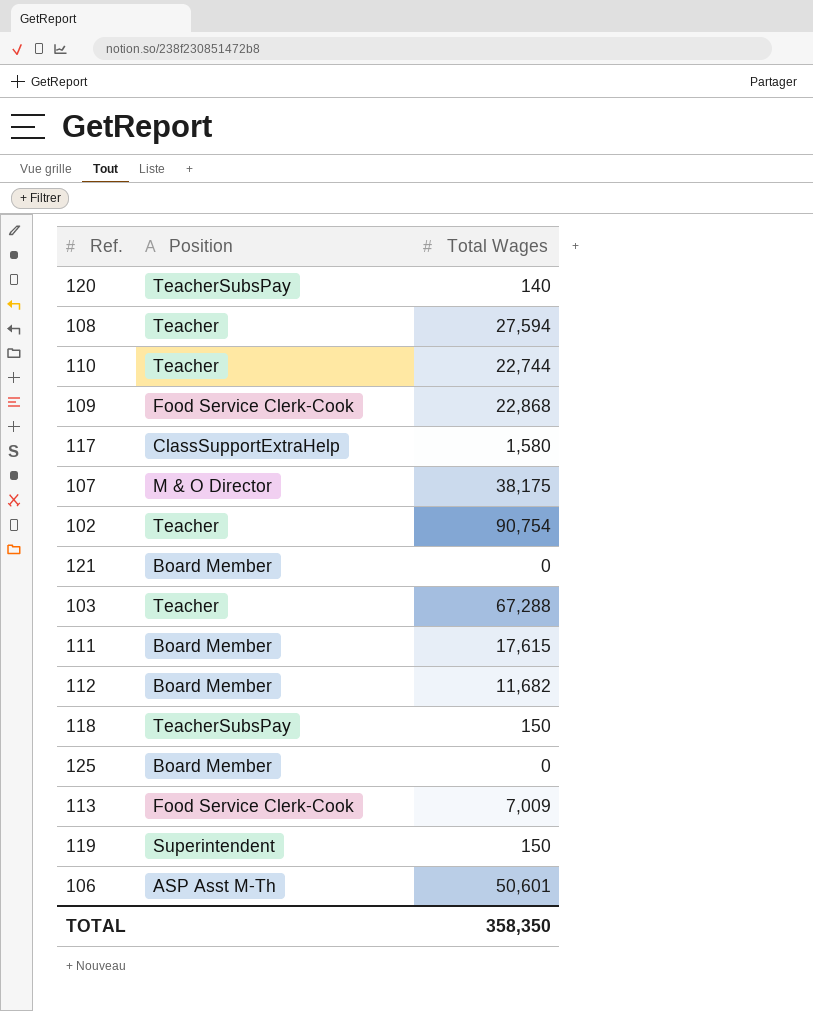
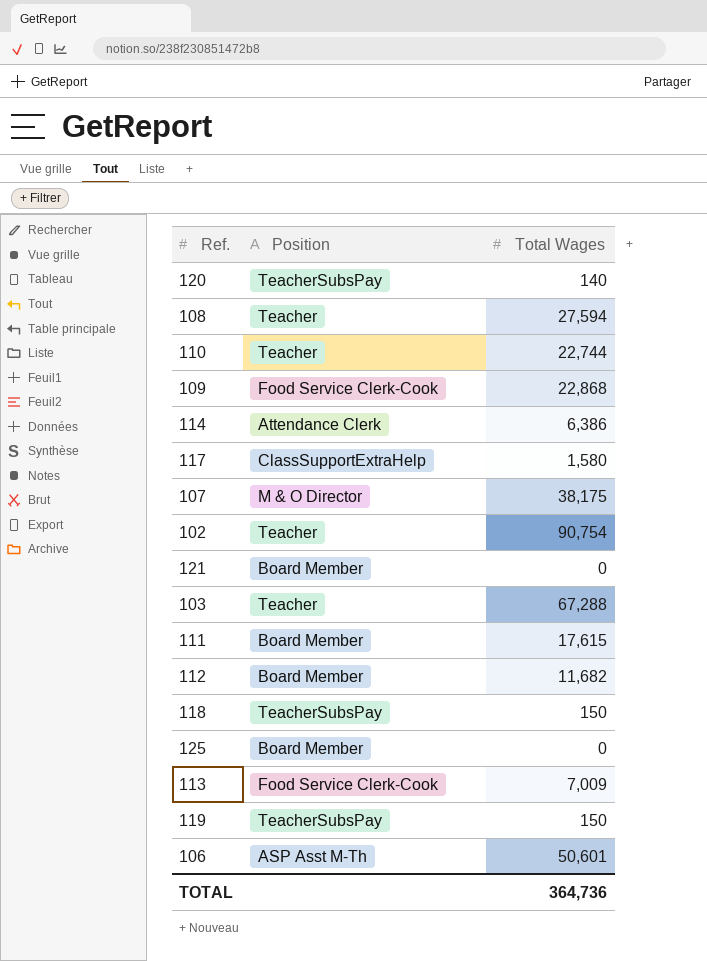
row 114: none -> Attendance Clerk | 6,386
119 | Position: Superintendent -> TeacherSubsPay
TOTAL | Total Wages: 358,350 -> 364,736

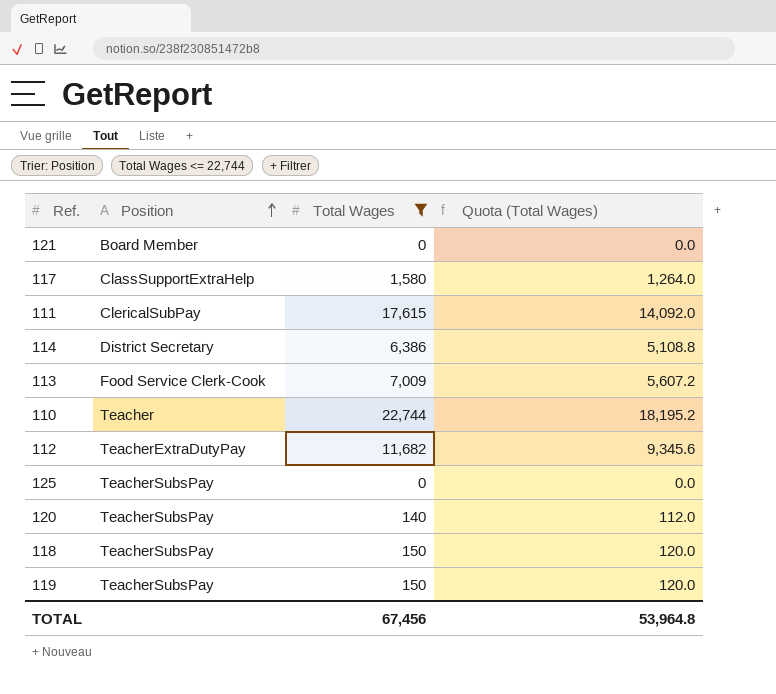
filter: none -> Total Wages <= 22,744
row order: none -> Position ascending
column Quota (Total Wages) | formula: none -> [Total Wages] * 0.8
111 | Position: Board Member -> ClericalSubPay
114 | Position: Attendance Clerk -> District Secretary
112 | Position: Board Member -> TeacherExtraDutyPay
125 | Position: Board Member -> TeacherSubsPay
TOTAL | Total Wages: 364,736 -> 67,456

